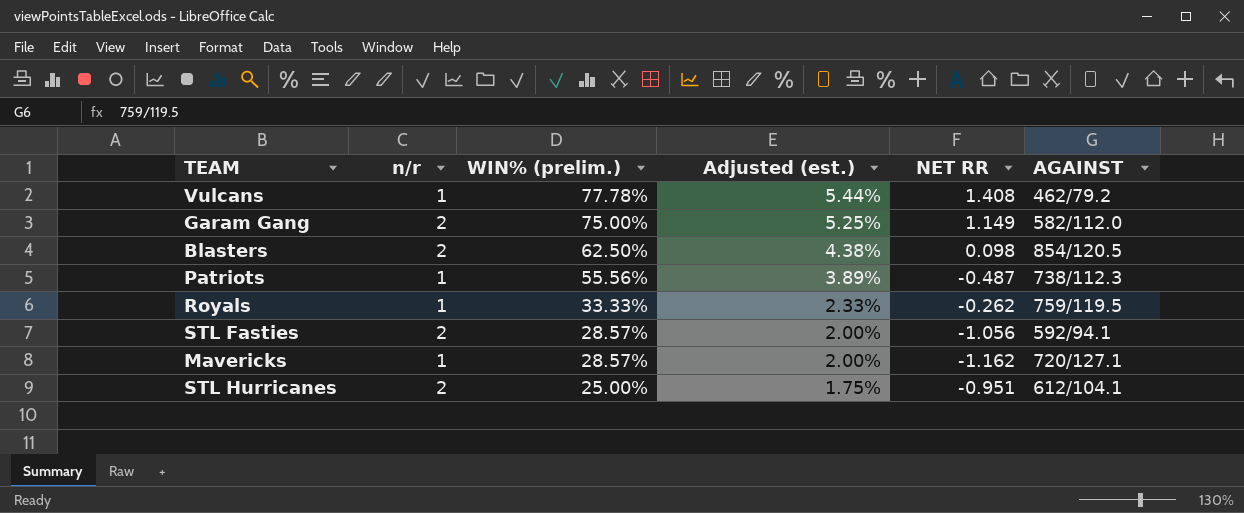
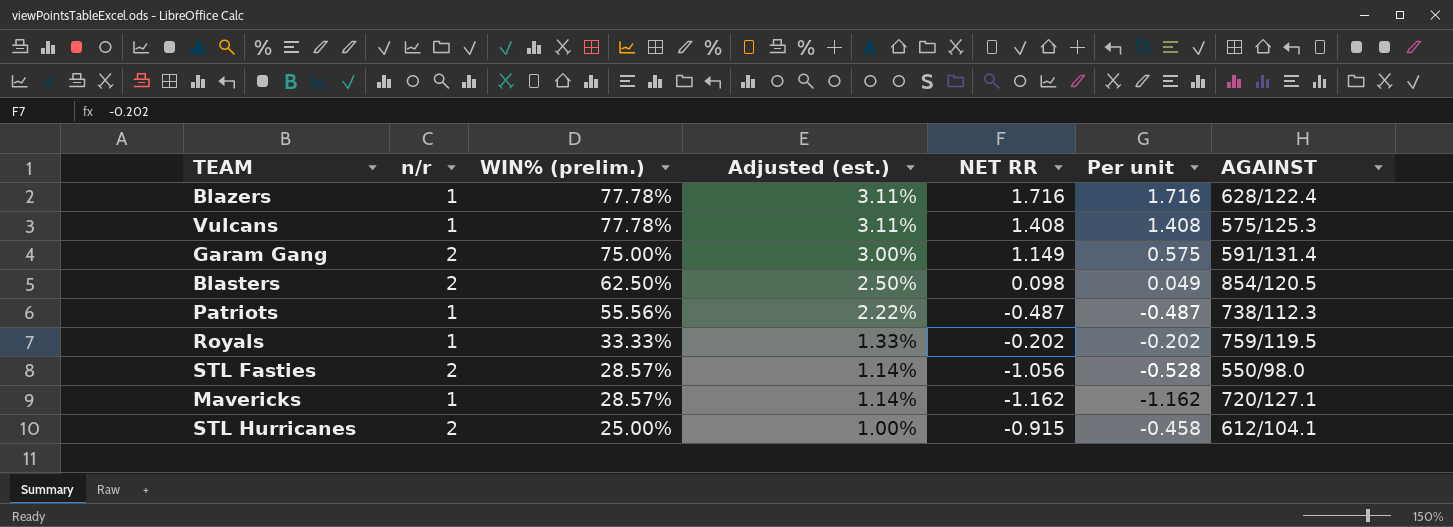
column Adjusted (est.) | formula: [WIN% (prelim.)] * 0.07 -> [WIN% (prelim.)] * 0.04
column Per unit | formula: none -> [NET RR] / [n/r]
row Blazers: none -> 1 | 77.78% | 3.11% | 1.716 | 1.716 | 628/122.4
Vulcans | AGAINST: 462/79.2 -> 575/125.3
Garam Gang | AGAINST: 582/112.0 -> 591/131.4
Royals | NET RR: -0.262 -> -0.202
STL Fasties | AGAINST: 592/94.1 -> 550/98.0
STL Hurricanes | NET RR: -0.951 -> -0.915

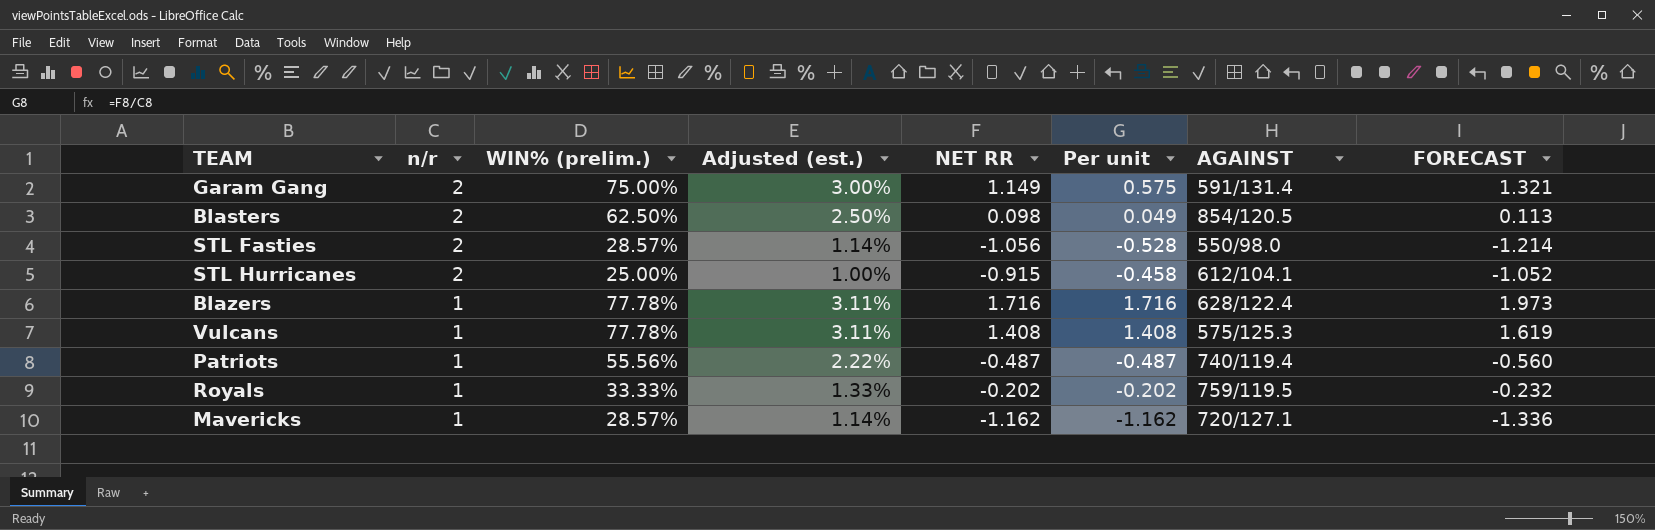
row order: WIN% (prelim.) descending -> n/r descending
column FORECAST | formula: none -> [NET RR] * 1.15
Patriots | AGAINST: 738/112.3 -> 740/119.4

